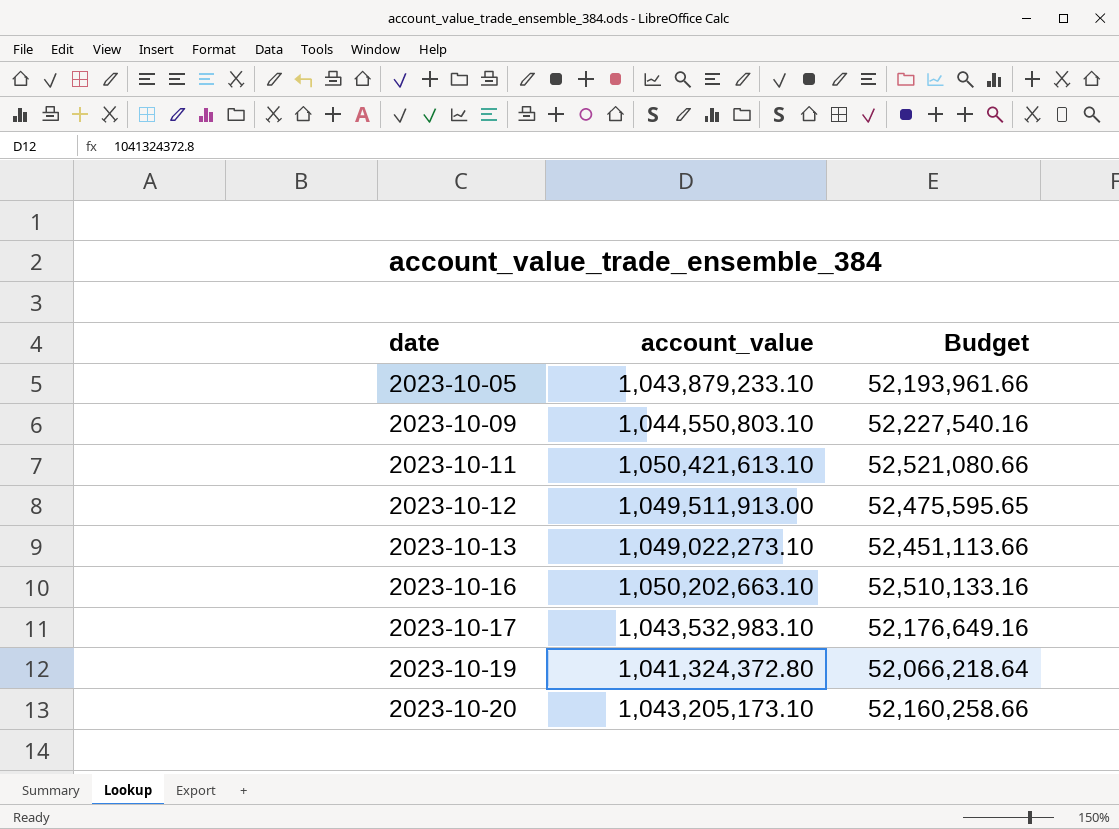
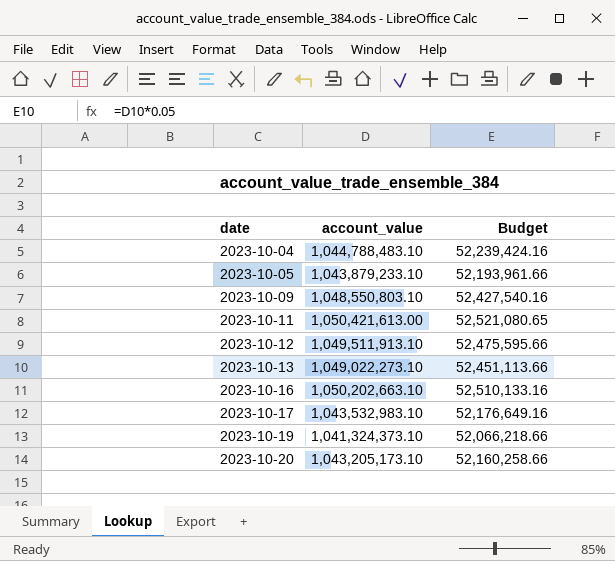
row 2023-10-04: none -> 1,044,788,483.10 | 52,239,424.16
2023-10-09 | account_value: 1,044,550,803.10 -> 1,048,550,803.10
2023-10-09 | Budget: 52,227,540.16 -> 52,427,540.16
2023-10-11 | account_value: 1,050,421,613.10 -> 1,050,421,613.00
2023-10-11 | Budget: 52,521,080.66 -> 52,521,080.65
2023-10-12 | account_value: 1,049,511,913.00 -> 1,049,511,913.10
2023-10-12 | Budget: 52,475,595.65 -> 52,475,595.66
2023-10-19 | account_value: 1,041,324,372.80 -> 1,041,324,373.10
2023-10-19 | Budget: 52,066,218.64 -> 52,066,218.66

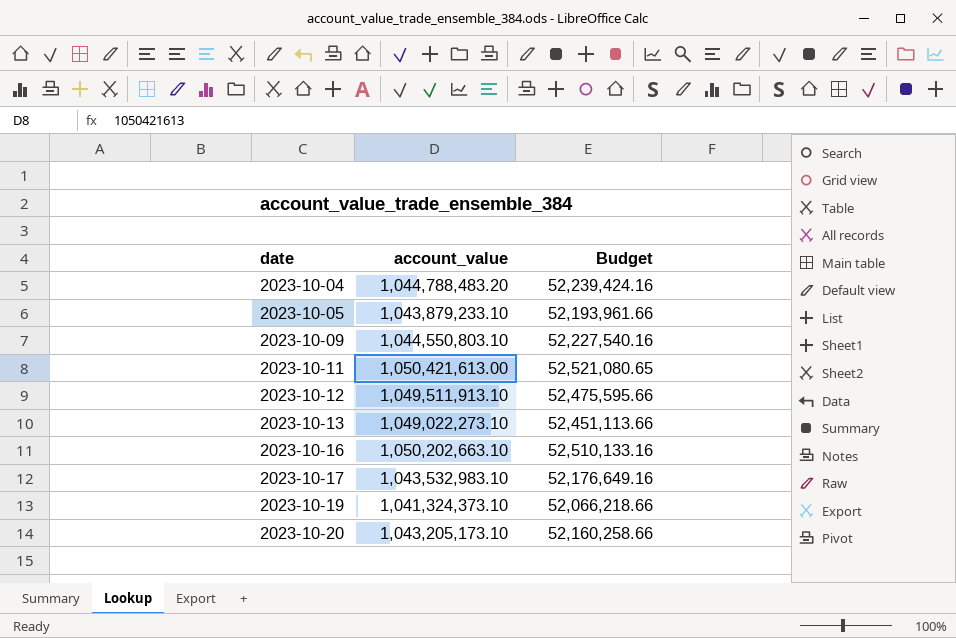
2023-10-04 | account_value: 1,044,788,483.10 -> 1,044,788,483.20
2023-10-09 | account_value: 1,048,550,803.10 -> 1,044,550,803.10
2023-10-09 | Budget: 52,427,540.16 -> 52,227,540.16

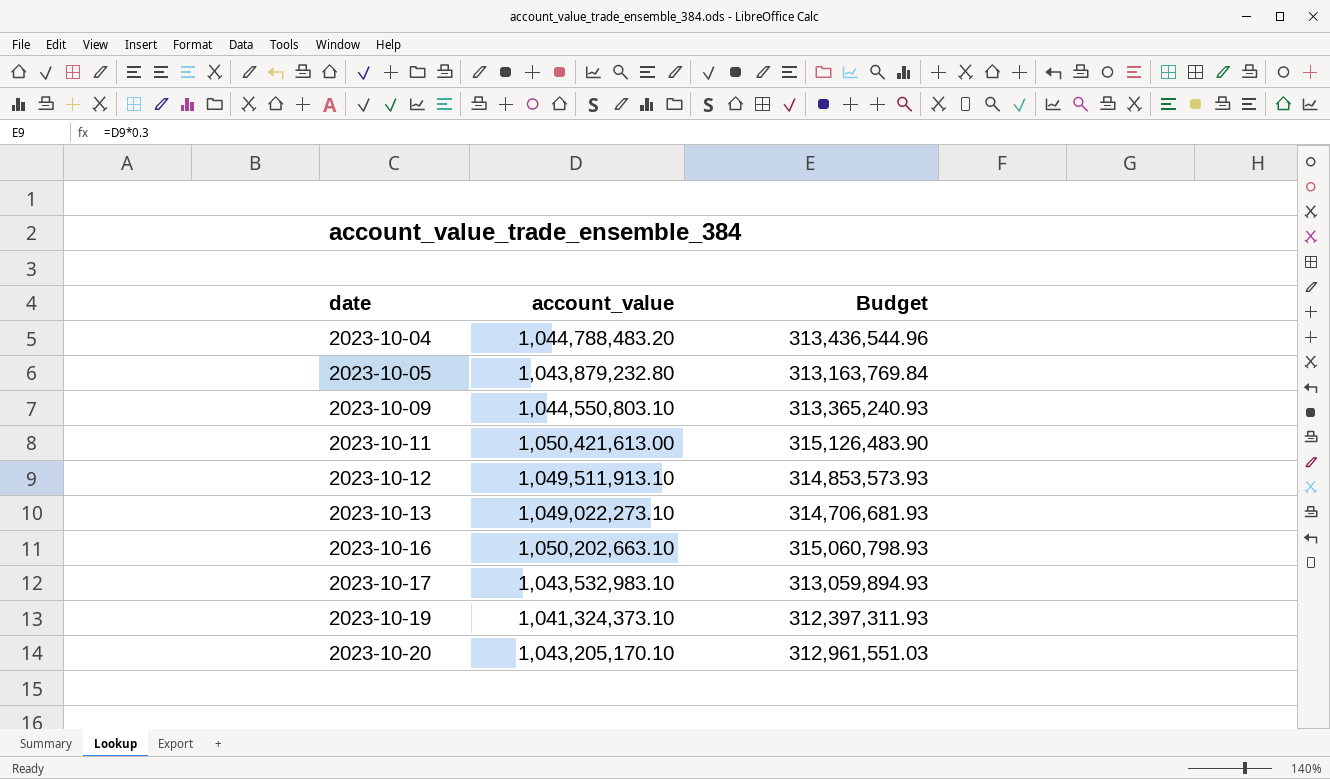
column Budget | formula: [account_value] * 0.05 -> [account_value] * 0.3
2023-10-05 | account_value: 1,043,879,233.10 -> 1,043,879,232.80
2023-10-20 | account_value: 1,043,205,173.10 -> 1,043,205,170.10

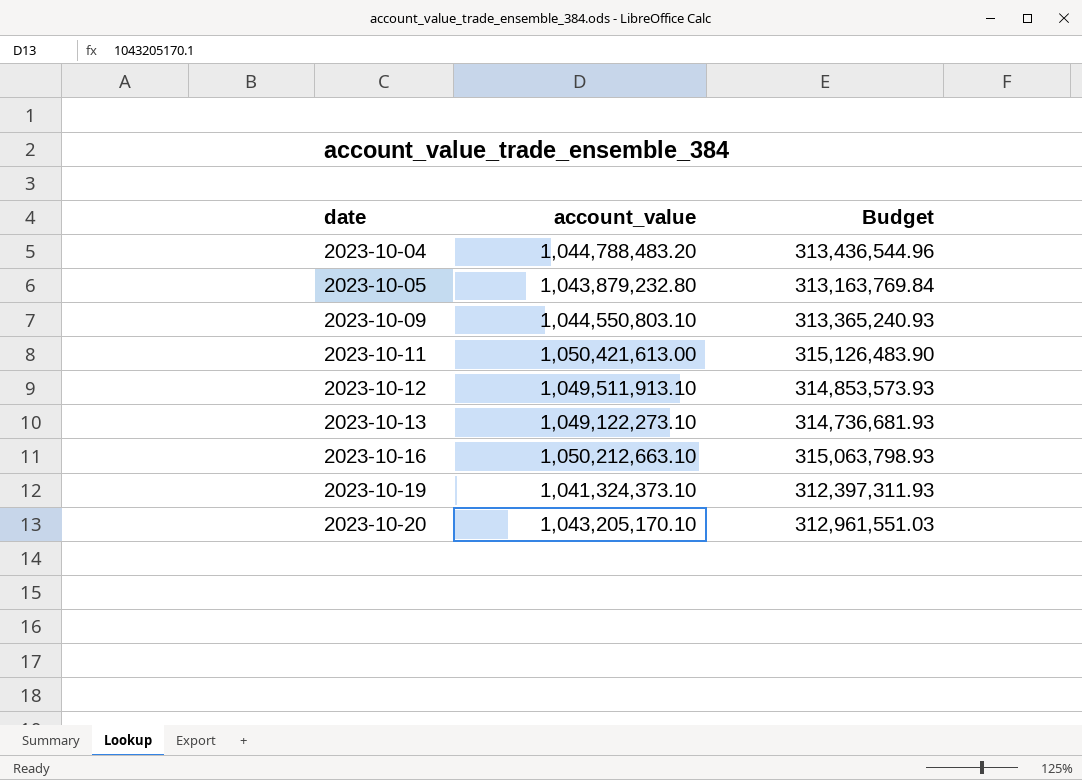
row 2023-10-17: 1,043,532,983.10 | 313,059,894.93 -> none
2023-10-13 | account_value: 1,049,022,273.10 -> 1,049,122,273.10
2023-10-13 | Budget: 314,706,681.93 -> 314,736,681.93
2023-10-16 | account_value: 1,050,202,663.10 -> 1,050,212,663.10
2023-10-16 | Budget: 315,060,798.93 -> 315,063,798.93

